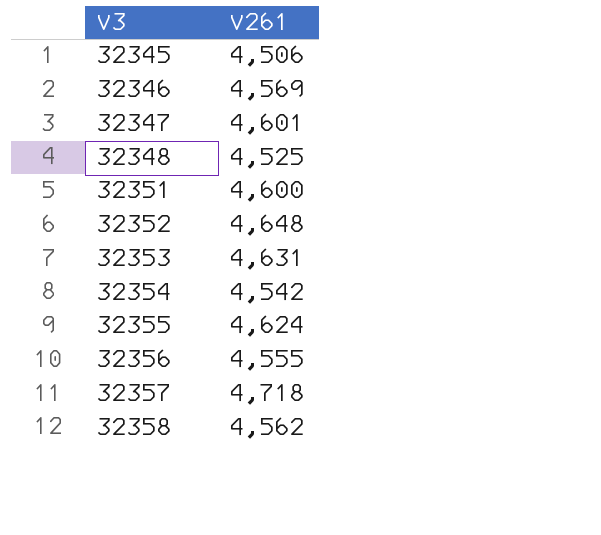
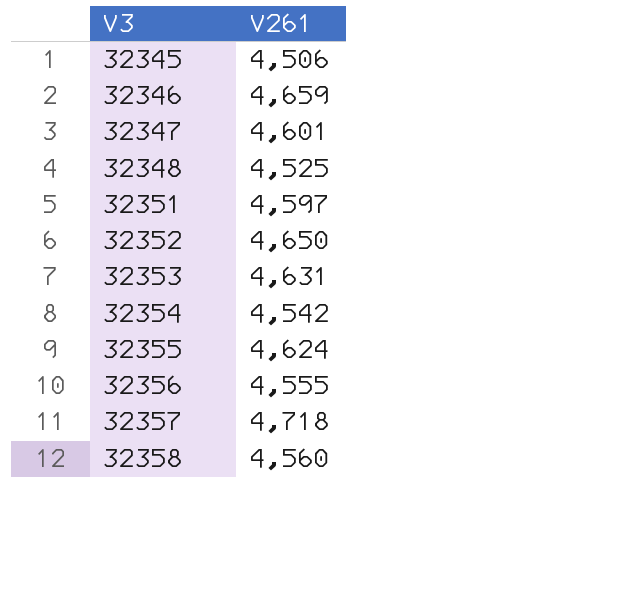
32346 | V261: 4,569 -> 4,659
32351 | V261: 4,600 -> 4,597
32352 | V261: 4,648 -> 4,650
32358 | V261: 4,562 -> 4,560

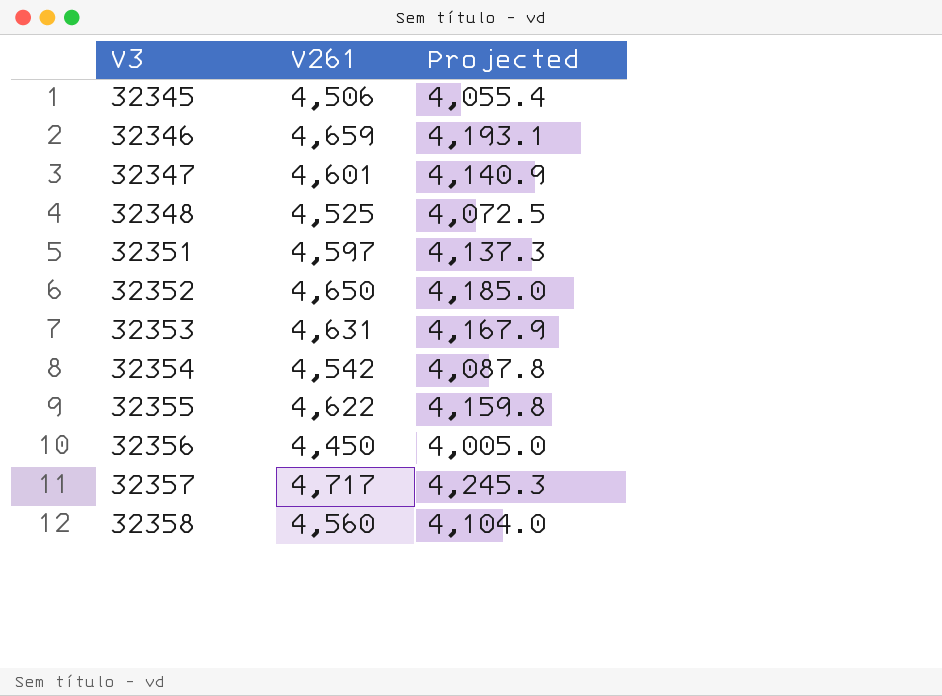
column Projected | formula: none -> [V261] * 0.9
32355 | V261: 4,624 -> 4,622
32356 | V261: 4,555 -> 4,450
32357 | V261: 4,718 -> 4,717

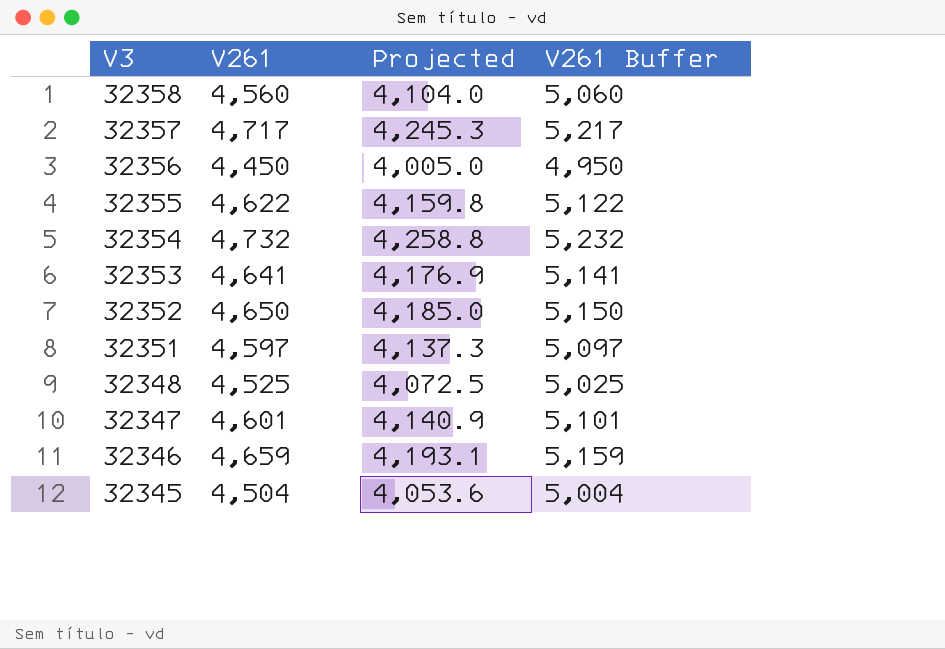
row order: V3 ascending -> V3 descending
column V261 Buffer | formula: none -> [V261] + 500
32354 | V261: 4,542 -> 4,732
32354 | Projected: 4,087.8 -> 4,258.8
32353 | V261: 4,631 -> 4,641
32353 | Projected: 4,167.9 -> 4,176.9
32345 | V261: 4,506 -> 4,504
32345 | Projected: 4,055.4 -> 4,053.6

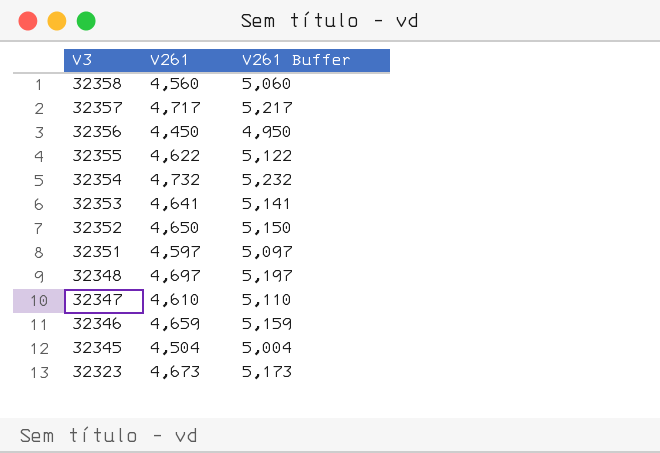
column Projected | formula: [V261] * 0.9 -> none
32348 | V261: 4,525 -> 4,697
32348 | V261 Buffer: 5,025 -> 5,197
32347 | V261: 4,601 -> 4,610
32347 | V261 Buffer: 5,101 -> 5,110
row 32323: none -> 4,673 | 5,173

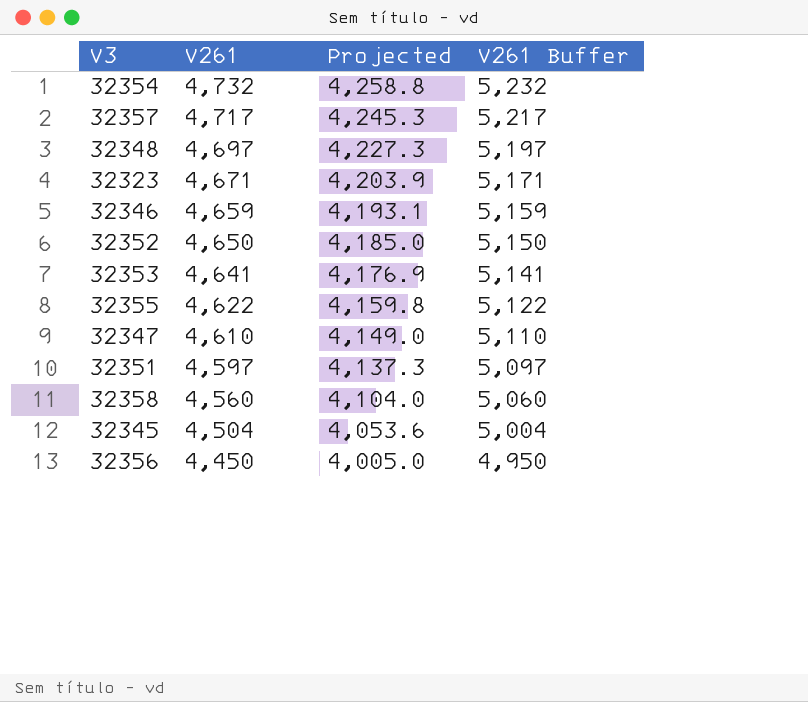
row order: V3 descending -> V261 descending
column Projected | formula: none -> [V261] * 0.9
32323 | V261: 4,673 -> 4,671
32323 | V261 Buffer: 5,173 -> 5,171

